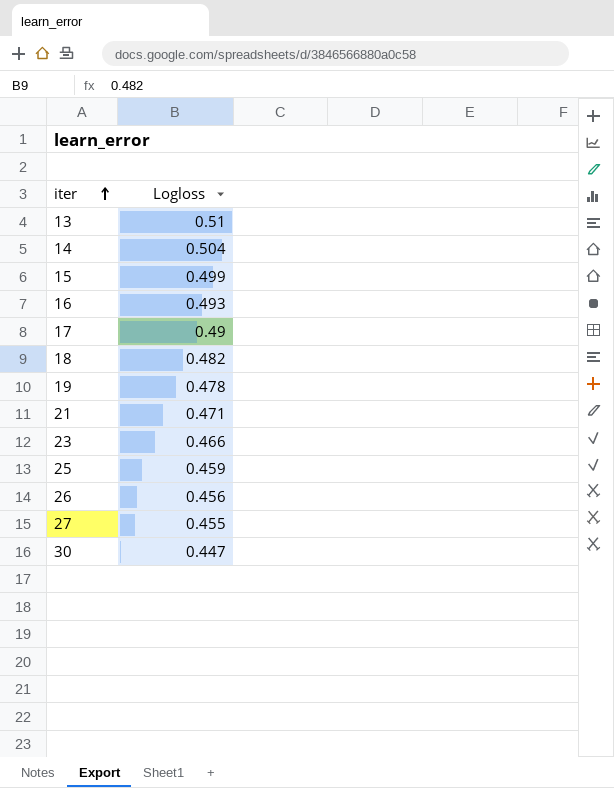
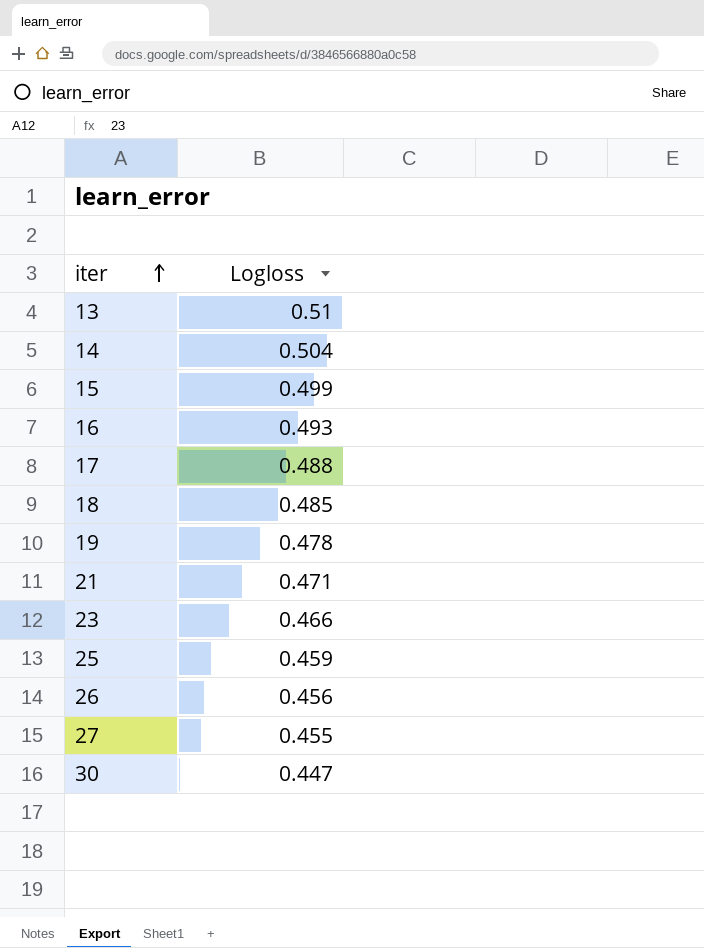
17 | Logloss: 0.49 -> 0.488
18 | Logloss: 0.482 -> 0.485

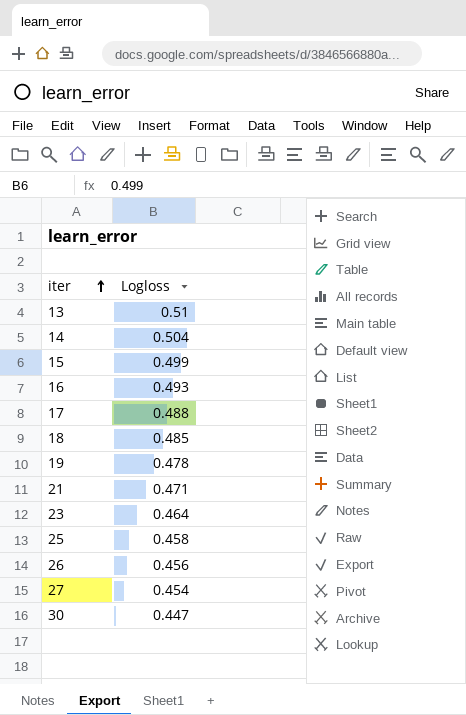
23 | Logloss: 0.466 -> 0.464
25 | Logloss: 0.459 -> 0.458
27 | Logloss: 0.455 -> 0.454

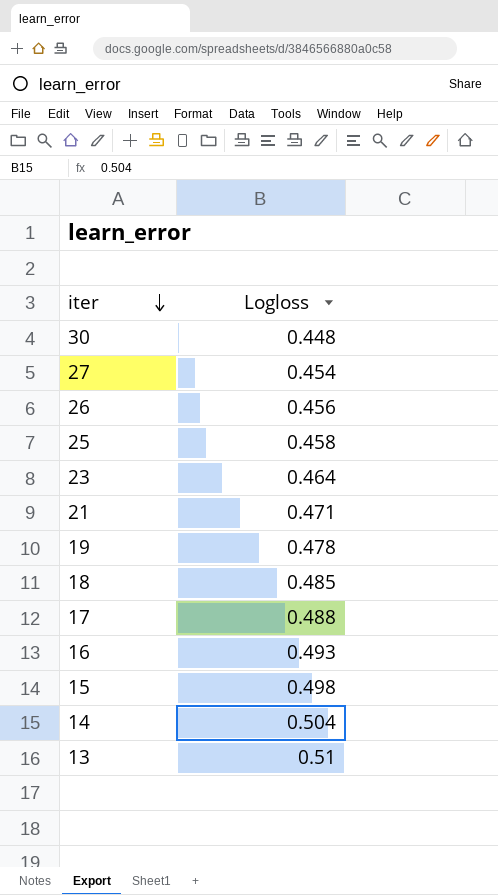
row order: iter ascending -> iter descending
30 | Logloss: 0.447 -> 0.448
15 | Logloss: 0.499 -> 0.498

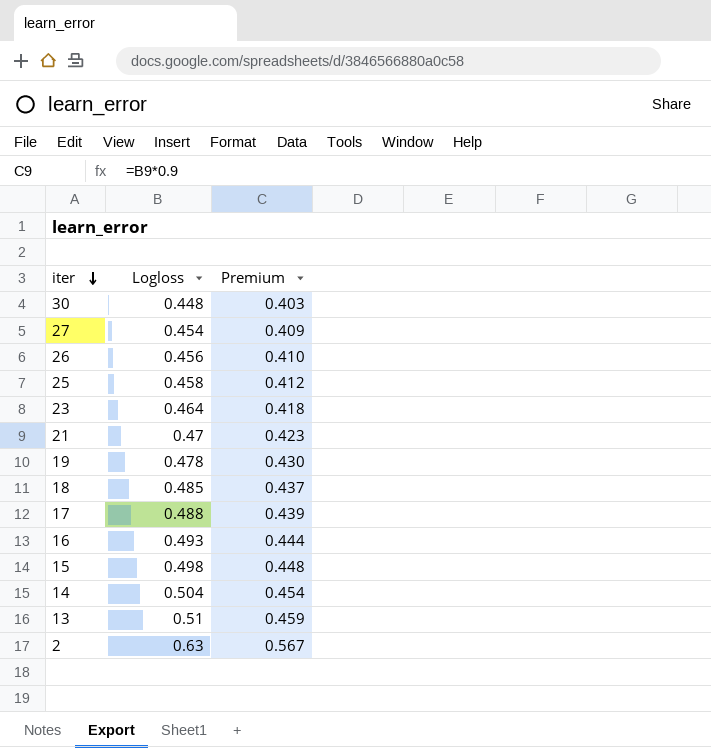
column Premium | formula: none -> [Logloss] * 0.9
21 | Logloss: 0.471 -> 0.47
row 2: none -> 0.63 | 0.567

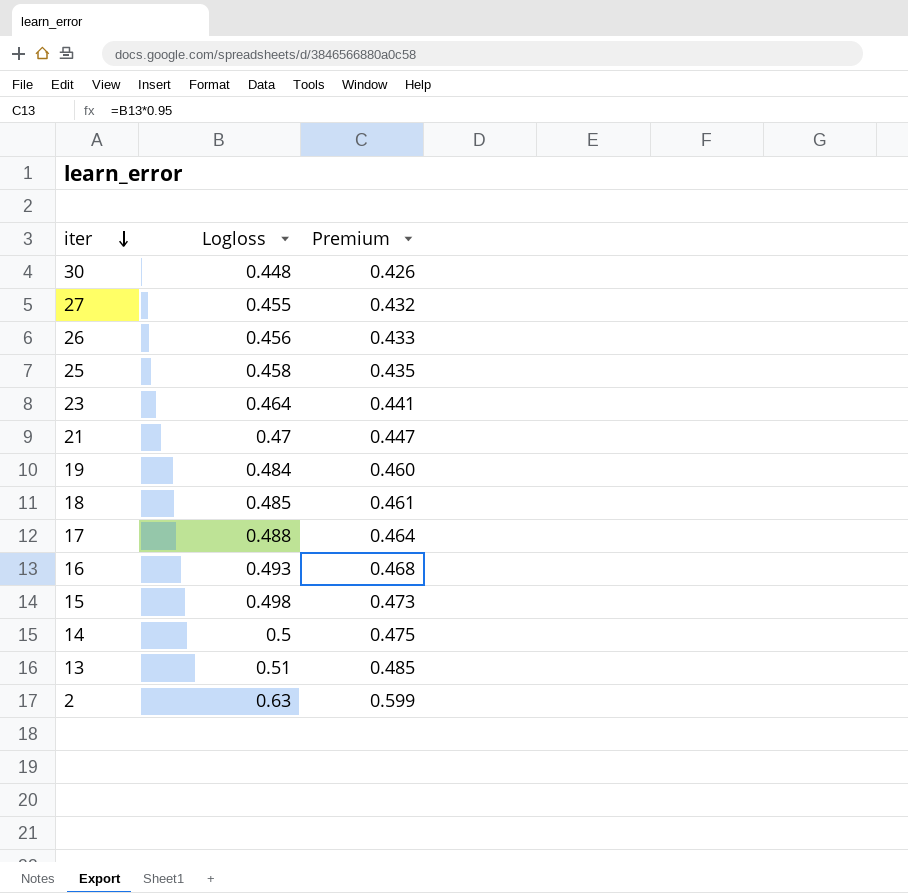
column Premium | formula: [Logloss] * 0.9 -> [Logloss] * 0.95
27 | Logloss: 0.454 -> 0.455
19 | Logloss: 0.478 -> 0.484
14 | Logloss: 0.504 -> 0.5

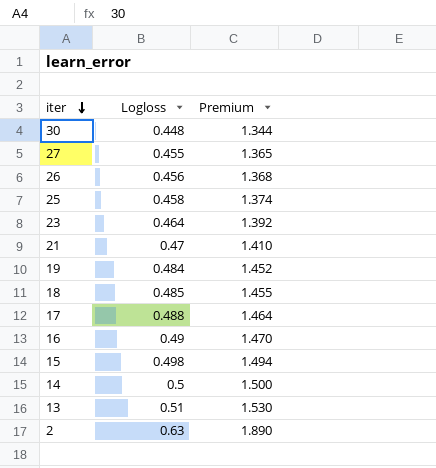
column Premium | formula: [Logloss] * 0.95 -> [Logloss] * 3
16 | Logloss: 0.493 -> 0.49

